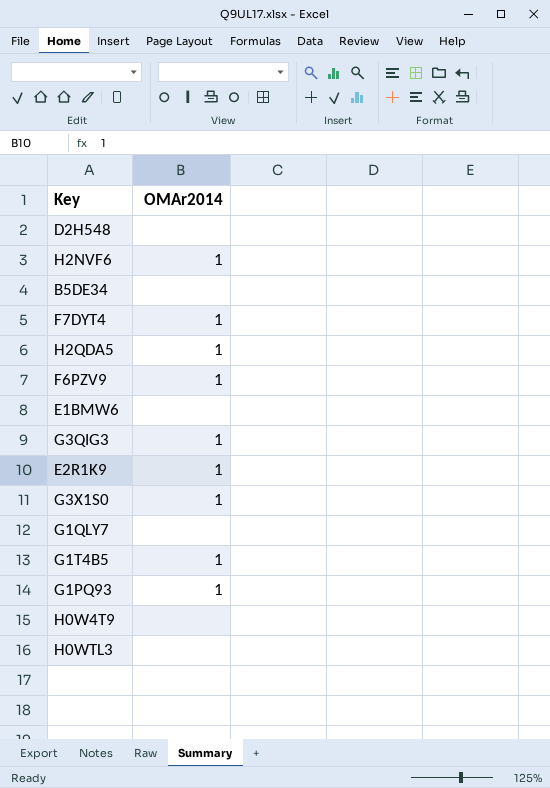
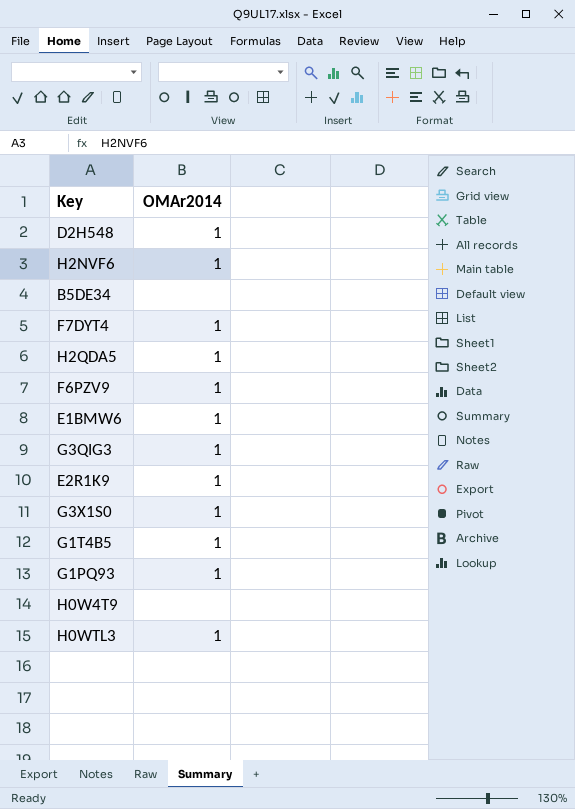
row G1QLY7: none -> none
D2H548 | OMAr2014: none -> 1
E1BMW6 | OMAr2014: none -> 1
H0WTL3 | OMAr2014: none -> 1

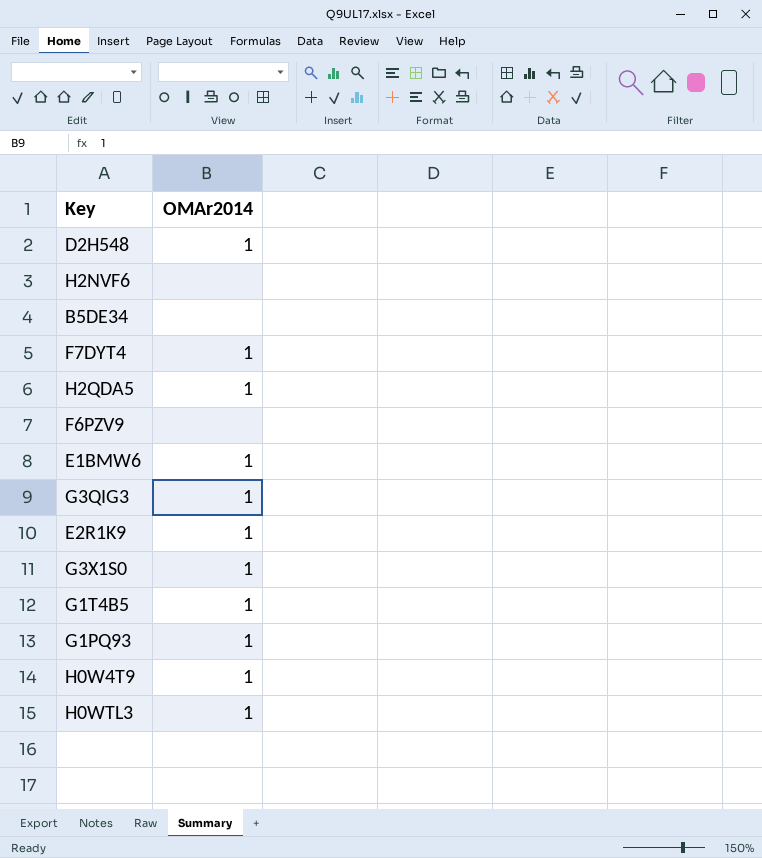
H2NVF6 | OMAr2014: 1 -> none
F6PZV9 | OMAr2014: 1 -> none
H0W4T9 | OMAr2014: none -> 1

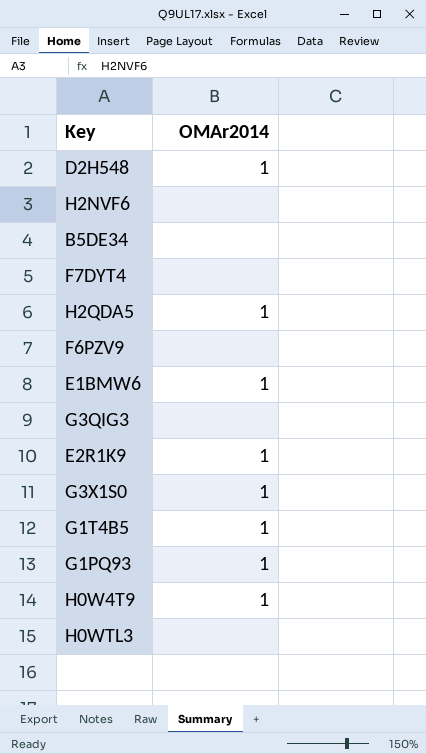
F7DYT4 | OMAr2014: 1 -> none
G3QIG3 | OMAr2014: 1 -> none
H0WTL3 | OMAr2014: 1 -> none

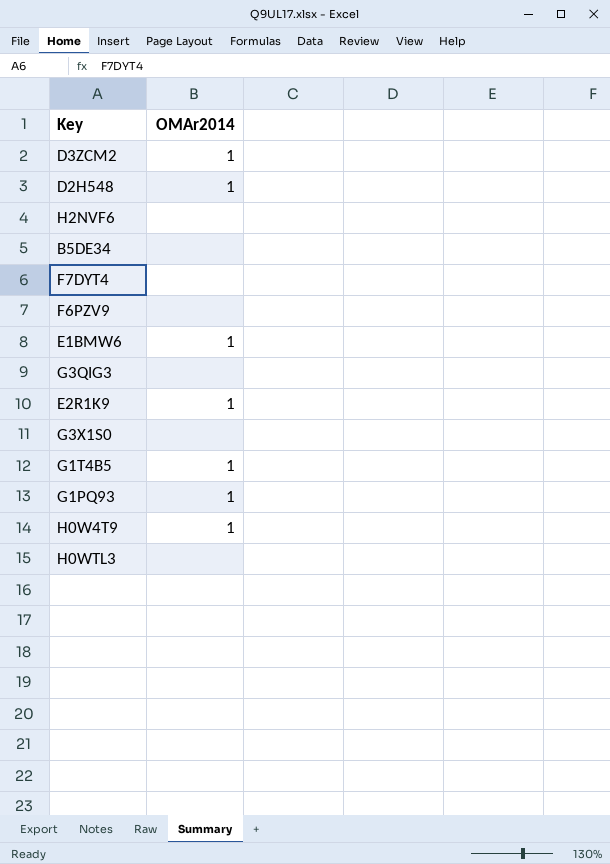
row H2QDA5: 1 -> none
row D3ZCM2: none -> 1
G3X1S0 | OMAr2014: 1 -> none

